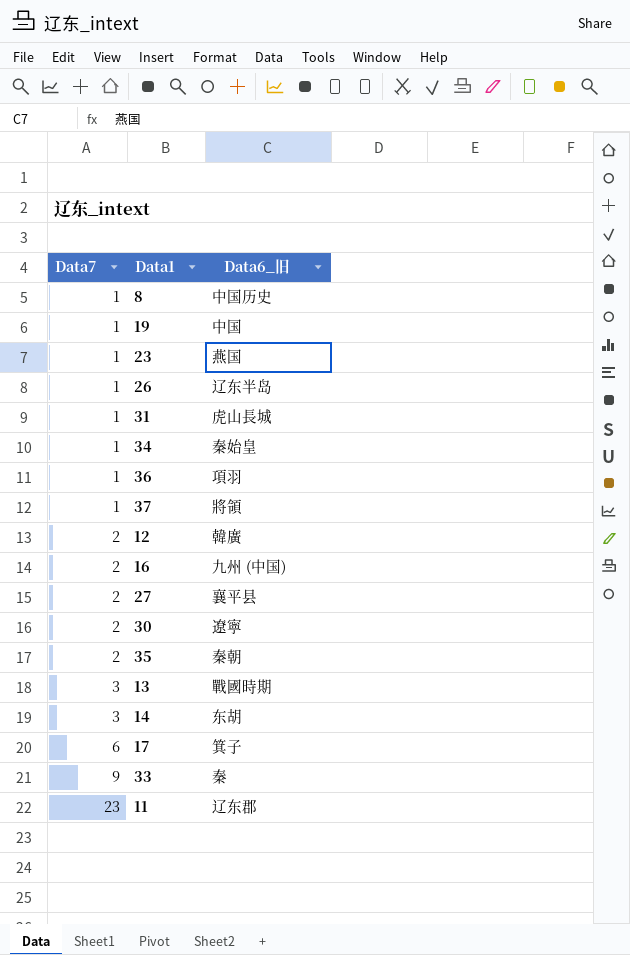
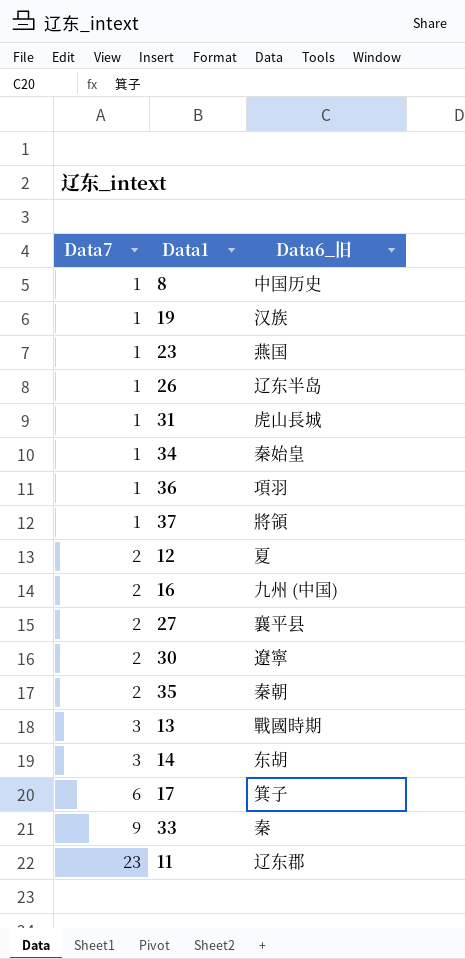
19 | Data6_旧: 中国 -> 汉族
12 | Data6_旧: 韓廣 -> 夏

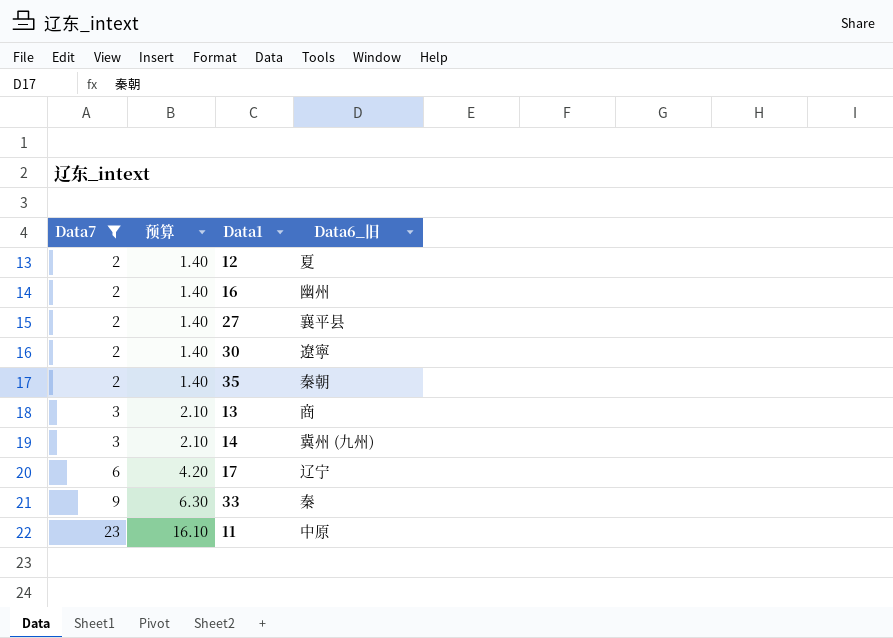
filter: none -> Data7 != 1
column 预算 | formula: none -> [Data7] * 0.7
16 | Data6_旧: 九州 (中国) -> 幽州
13 | Data6_旧: 戰國時期 -> 商
14 | Data6_旧: 东胡 -> 冀州 (九州)
17 | Data6_旧: 箕子 -> 辽宁
11 | Data6_旧: 辽东郡 -> 中原

